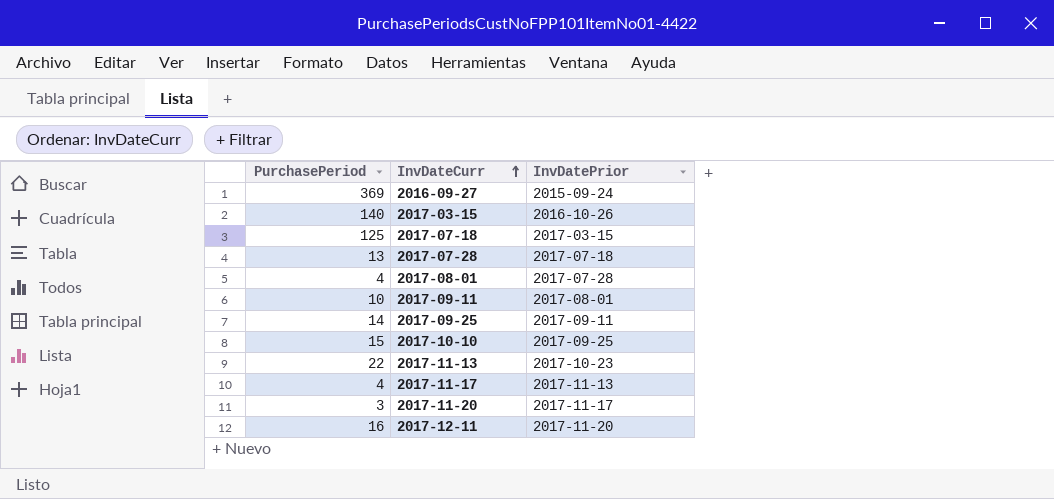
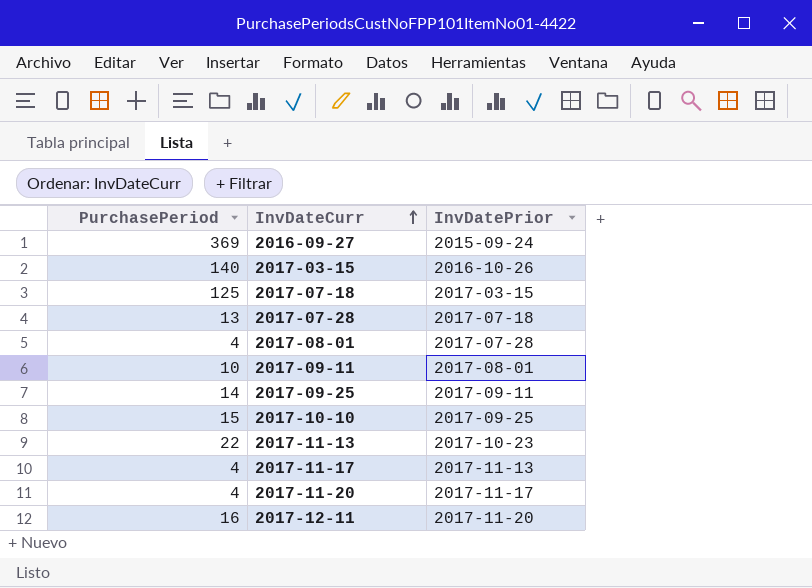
2017-11-20 | PurchasePeriod: 3 -> 4

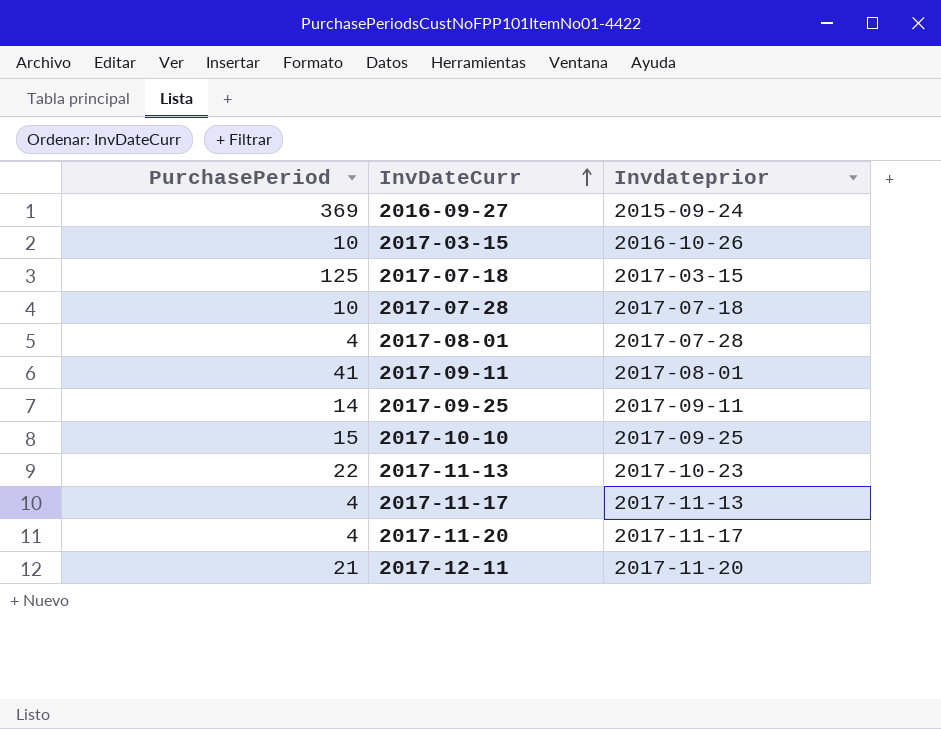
column name: InvDatePrior -> Invdateprior
2017-03-15 | PurchasePeriod: 140 -> 10
2017-07-28 | PurchasePeriod: 13 -> 10
2017-09-11 | PurchasePeriod: 10 -> 41
2017-12-11 | PurchasePeriod: 16 -> 21

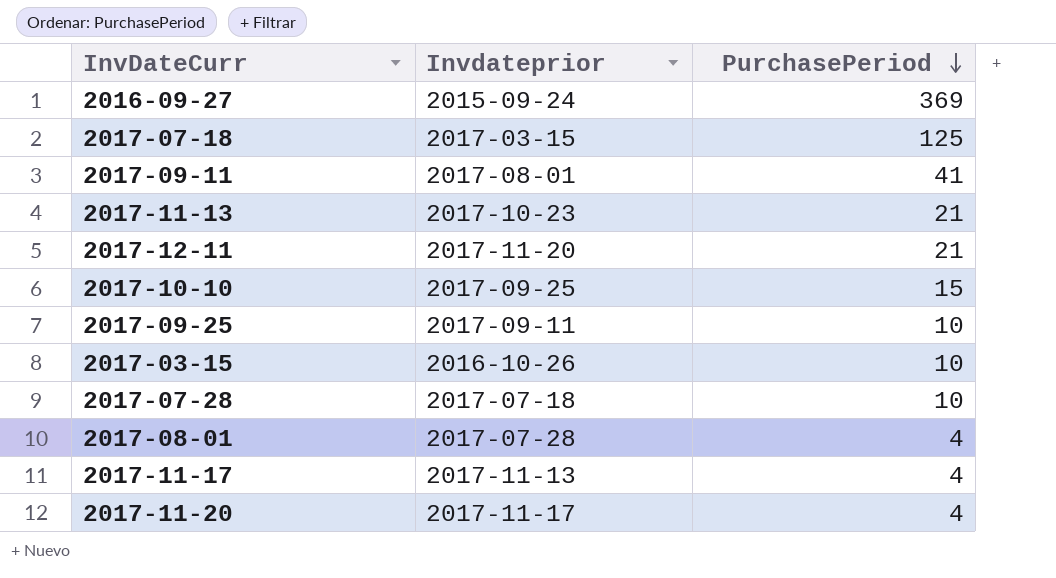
row order: InvDateCurr ascending -> PurchasePeriod descending
column PurchasePeriod | position: 1 -> 3
2017-11-13 | PurchasePeriod: 22 -> 21
2017-09-25 | PurchasePeriod: 14 -> 10

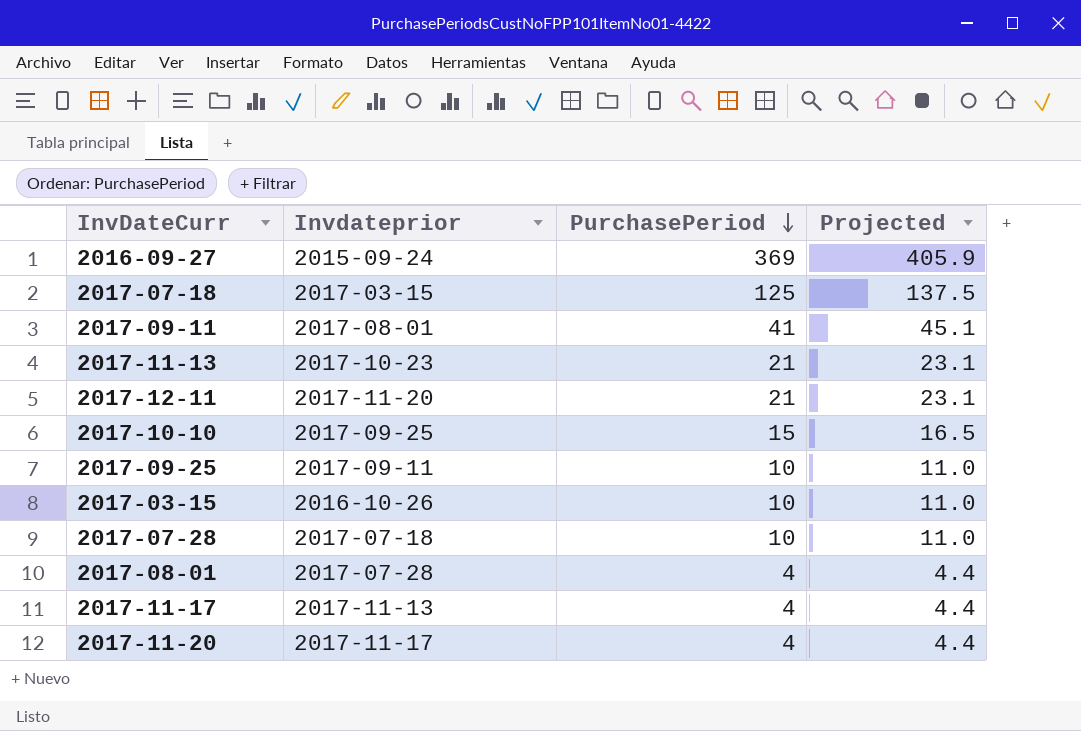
column Projected | formula: none -> [PurchasePeriod] * 1.1

